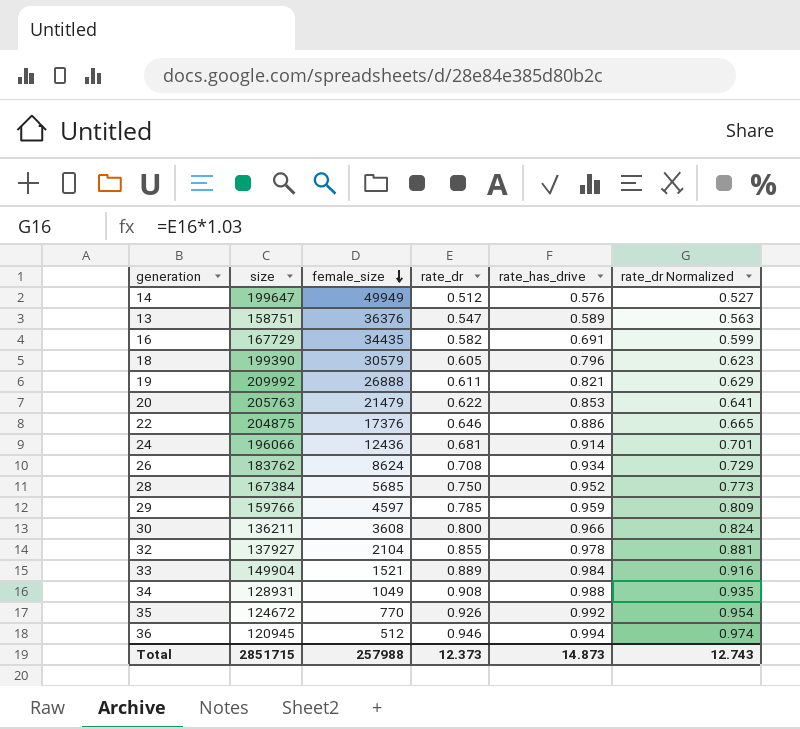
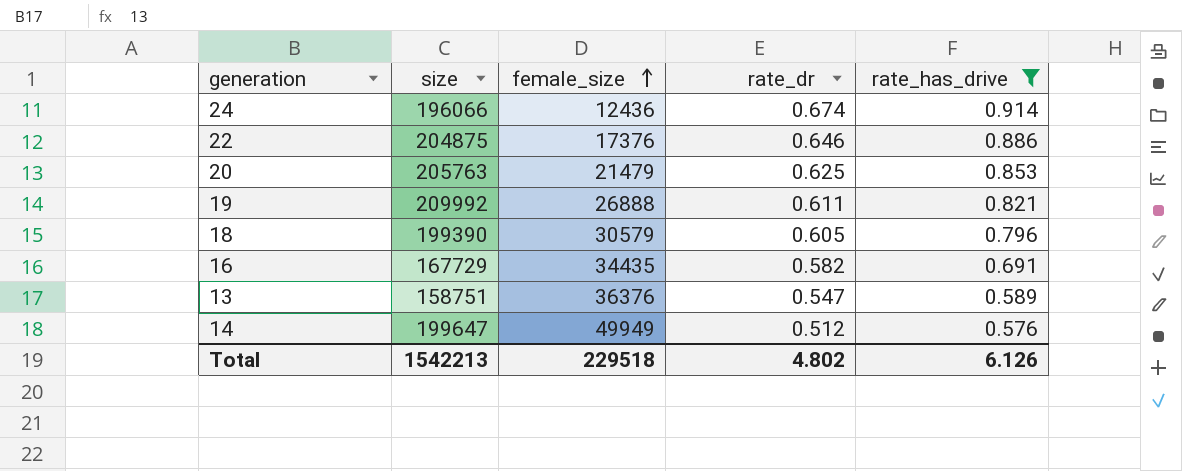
filter: none -> rate_has_drive <= 0.914
row order: female_size descending -> female_size ascending
column rate_dr Normalized | formula: [rate_dr] * 1.03 -> none
24 | rate_dr: 0.681 -> 0.674
20 | rate_dr: 0.622 -> 0.625
Total | size: 2851715 -> 1542213
Total | female_size: 257988 -> 229518
Total | rate_dr: 12.373 -> 4.802
Total | rate_has_drive: 14.873 -> 6.126

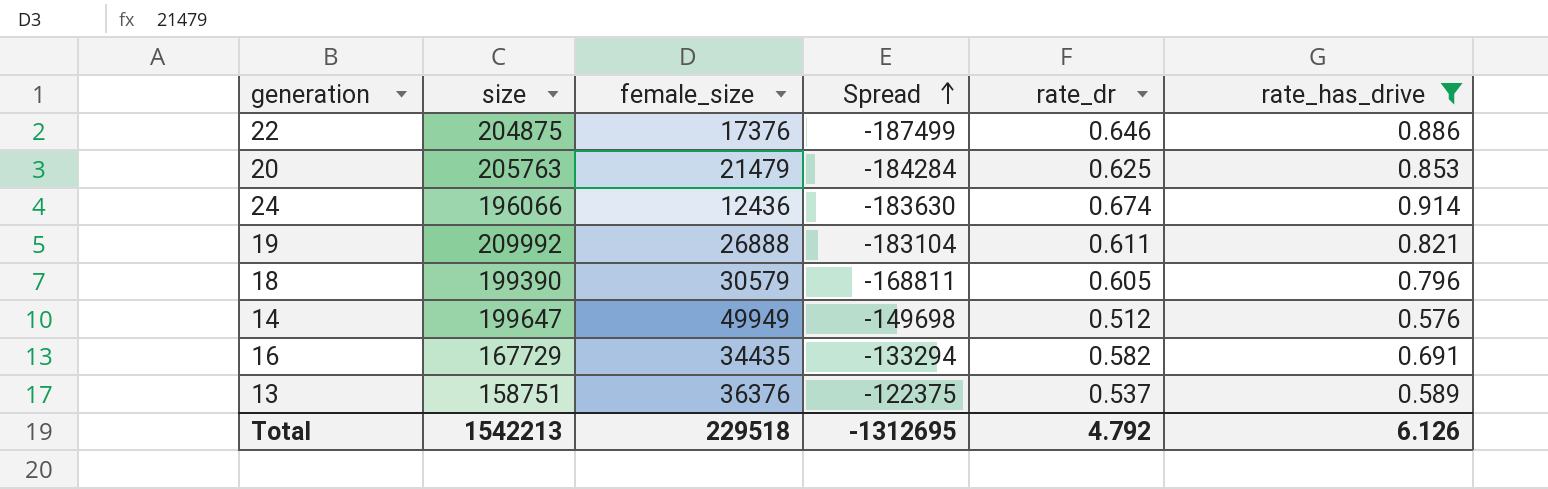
row order: female_size ascending -> Spread ascending
column Spread | formula: none -> [female_size] - [size]
13 | rate_dr: 0.547 -> 0.537
Total | rate_dr: 4.802 -> 4.792

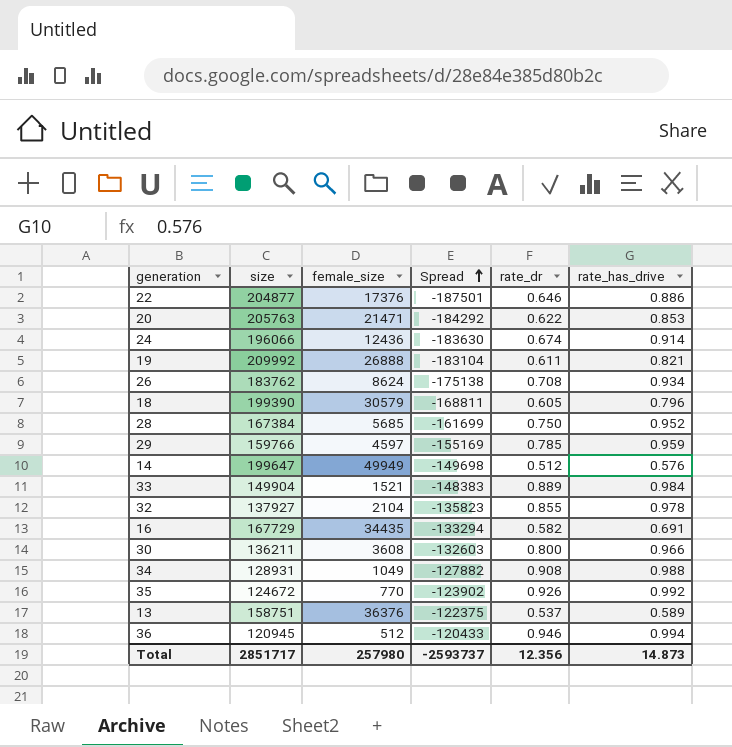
filter: rate_has_drive <= 0.914 -> none
22 | size: 204875 -> 204877
22 | Spread: -187499 -> -187501
20 | female_size: 21479 -> 21471
20 | Spread: -184284 -> -184292
20 | rate_dr: 0.625 -> 0.622
Total | size: 1542213 -> 2851717
Total | female_size: 229518 -> 257980
Total | Spread: -1312695 -> -2593737
Total | rate_dr: 4.792 -> 12.356
Total | rate_has_drive: 6.126 -> 14.873

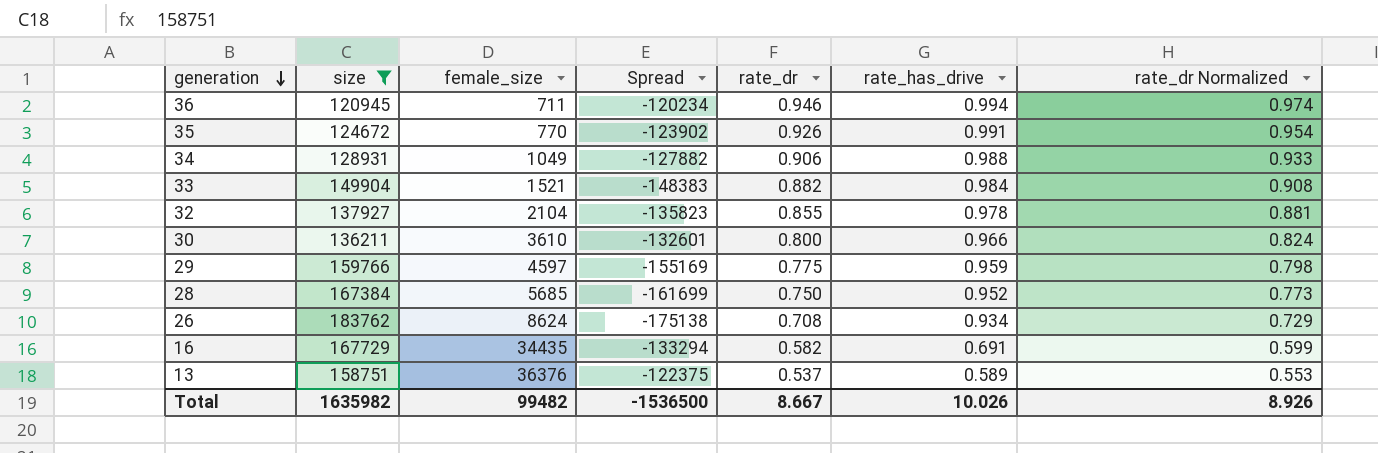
filter: none -> size <= 183762
row order: Spread ascending -> generation descending
column rate_dr Normalized | formula: none -> [rate_dr] * 1.03
36 | female_size: 512 -> 711
36 | Spread: -120433 -> -120234
35 | rate_has_drive: 0.992 -> 0.991
34 | rate_dr: 0.908 -> 0.906
33 | rate_dr: 0.889 -> 0.882
30 | female_size: 3608 -> 3610
30 | Spread: -132603 -> -132601
29 | rate_dr: 0.785 -> 0.775
Total | size: 2851717 -> 1635982
Total | female_size: 257980 -> 99482
Total | Spread: -2593737 -> -1536500
Total | rate_dr: 12.356 -> 8.667
Total | rate_has_drive: 14.873 -> 10.026

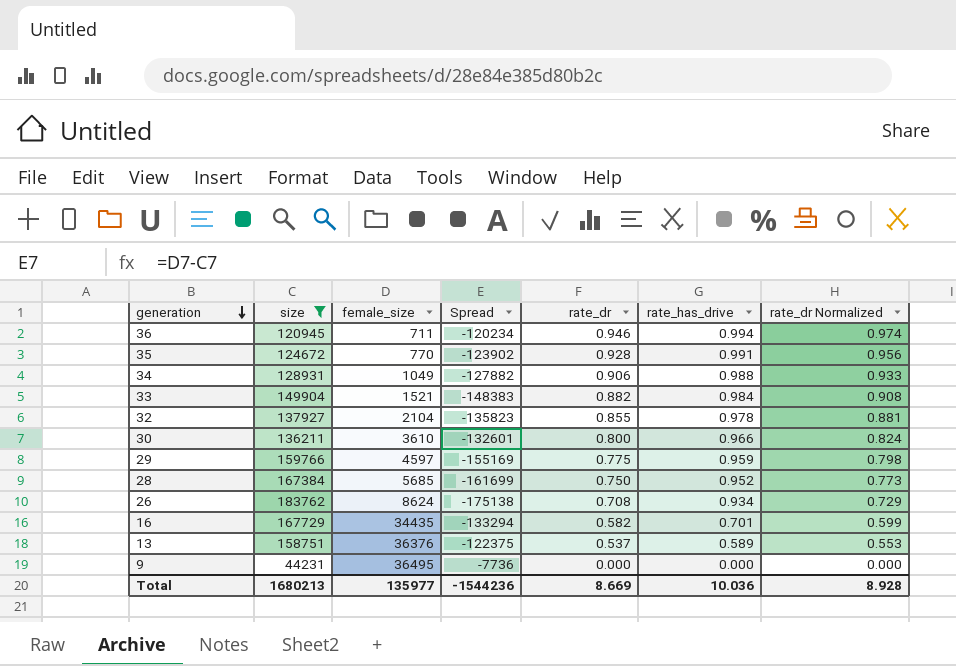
35 | rate_dr: 0.926 -> 0.928
35 | rate_dr Normalized: 0.954 -> 0.956
16 | rate_has_drive: 0.691 -> 0.701
row 9: none -> 44231 | 36495 | -7736 | 0.000 | 0.000 | 0.000
Total | size: 1635982 -> 1680213
Total | female_size: 99482 -> 135977
Total | Spread: -1536500 -> -1544236
Total | rate_dr: 8.667 -> 8.669
Total | rate_has_drive: 10.026 -> 10.036
Total | rate_dr Normalized: 8.926 -> 8.928

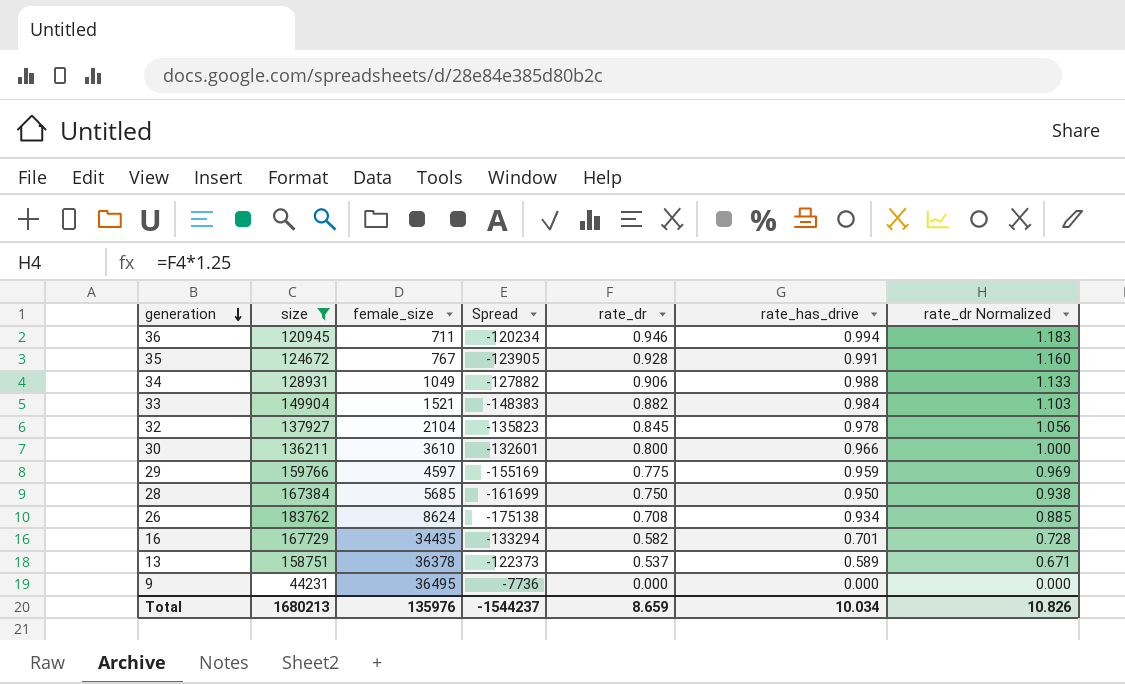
column rate_dr Normalized | formula: [rate_dr] * 1.03 -> [rate_dr] * 1.25
35 | female_size: 770 -> 767
35 | Spread: -123902 -> -123905
32 | rate_dr: 0.855 -> 0.845
28 | rate_has_drive: 0.952 -> 0.950
13 | female_size: 36376 -> 36378
13 | Spread: -122375 -> -122373
Total | female_size: 135977 -> 135976
Total | Spread: -1544236 -> -1544237
Total | rate_dr: 8.669 -> 8.659
Total | rate_has_drive: 10.036 -> 10.034
Total | rate_dr Normalized: 8.928 -> 10.826

